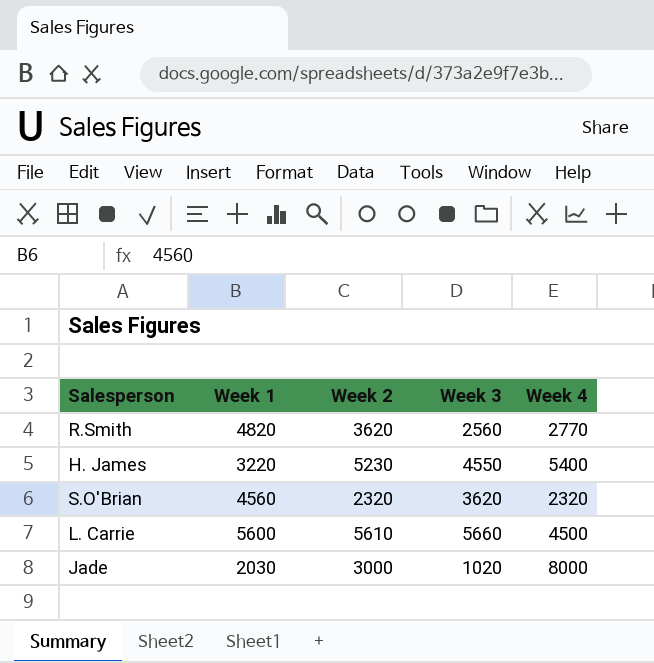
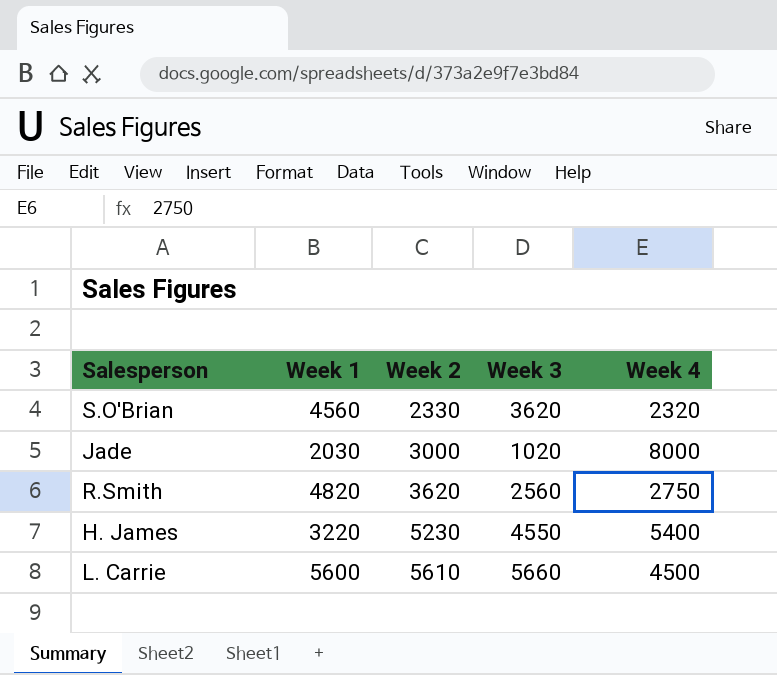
row order: none -> Week 2 ascending
S.O'Brian | Week 2: 2320 -> 2330
R.Smith | Week 4: 2770 -> 2750

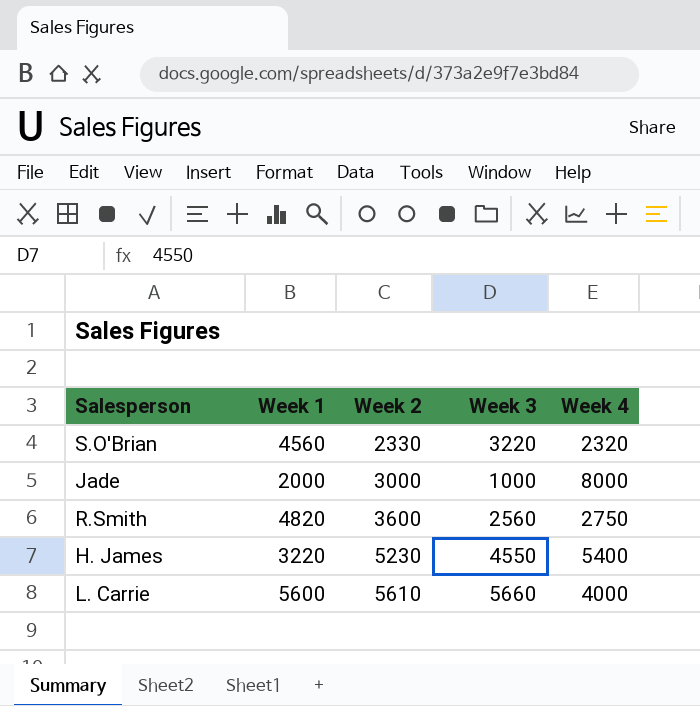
S.O'Brian | Week 3: 3620 -> 3220
Jade | Week 1: 2030 -> 2000
Jade | Week 3: 1020 -> 1000
R.Smith | Week 2: 3620 -> 3600
L. Carrie | Week 4: 4500 -> 4000

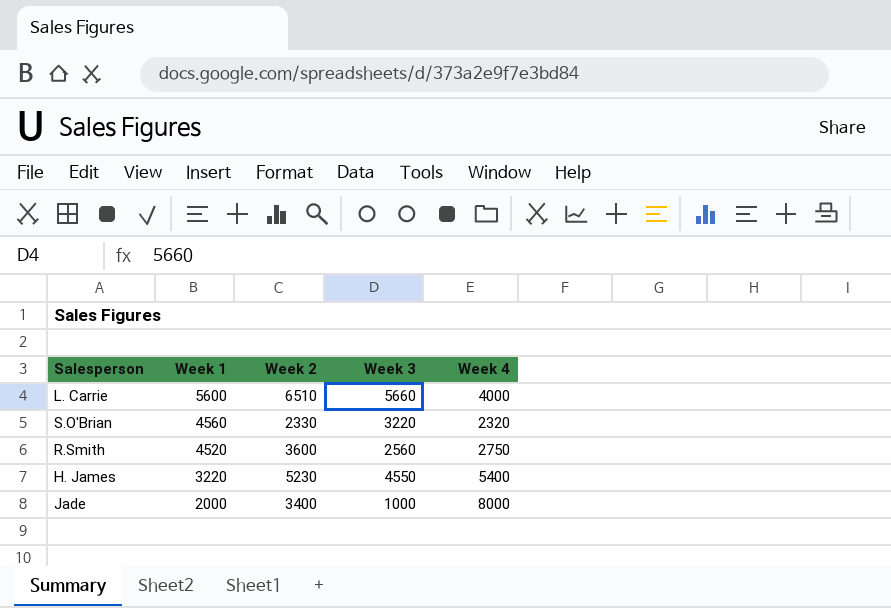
row order: Week 2 ascending -> Week 1 descending
L. Carrie | Week 2: 5610 -> 6510
R.Smith | Week 1: 4820 -> 4520
Jade | Week 2: 3000 -> 3400

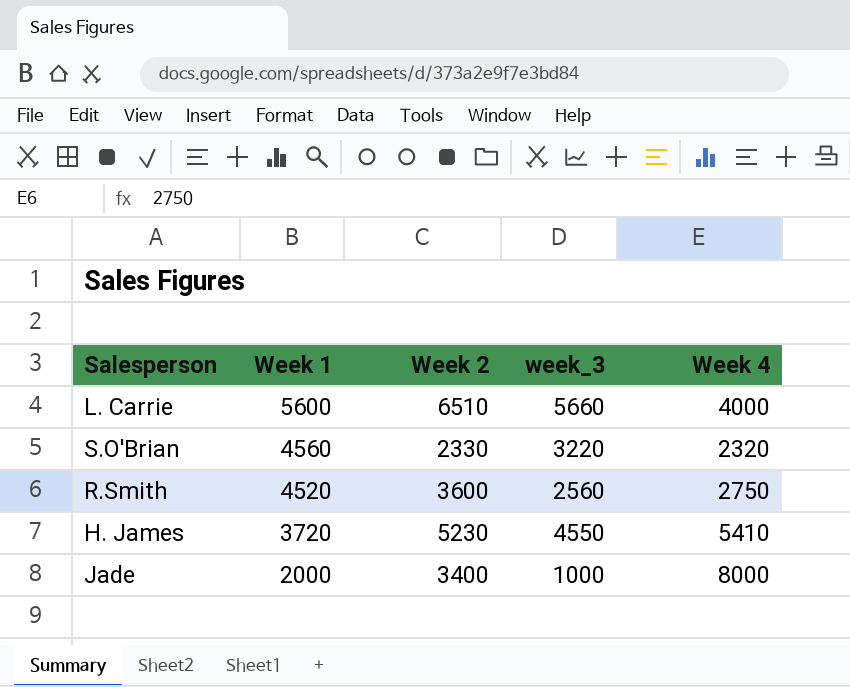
column name: Week 3 -> week_3
H. James | Week 1: 3220 -> 3720
H. James | Week 4: 5400 -> 5410

